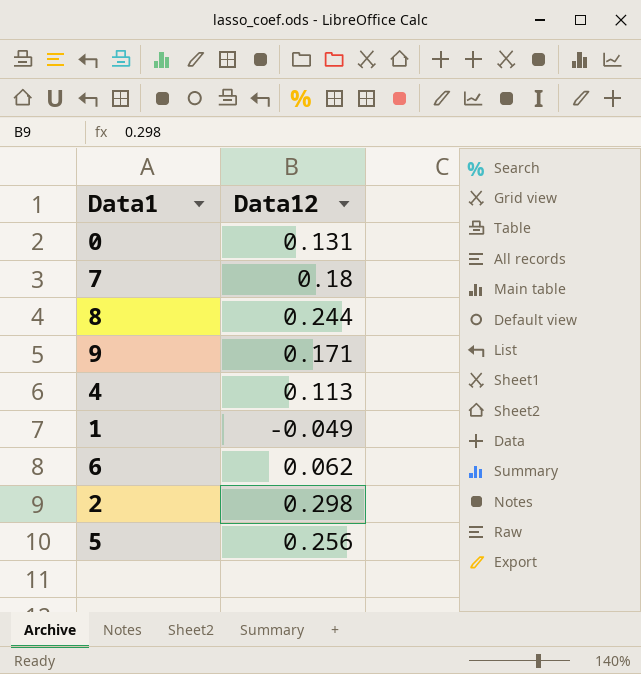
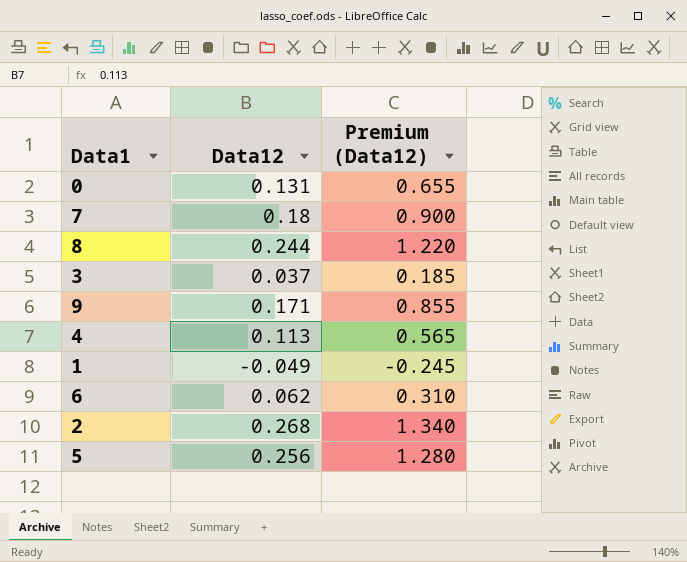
column Premium (Data12) | formula: none -> [Data12] * 5
row 3: none -> 0.037 | 0.185
2 | Data12: 0.298 -> 0.268

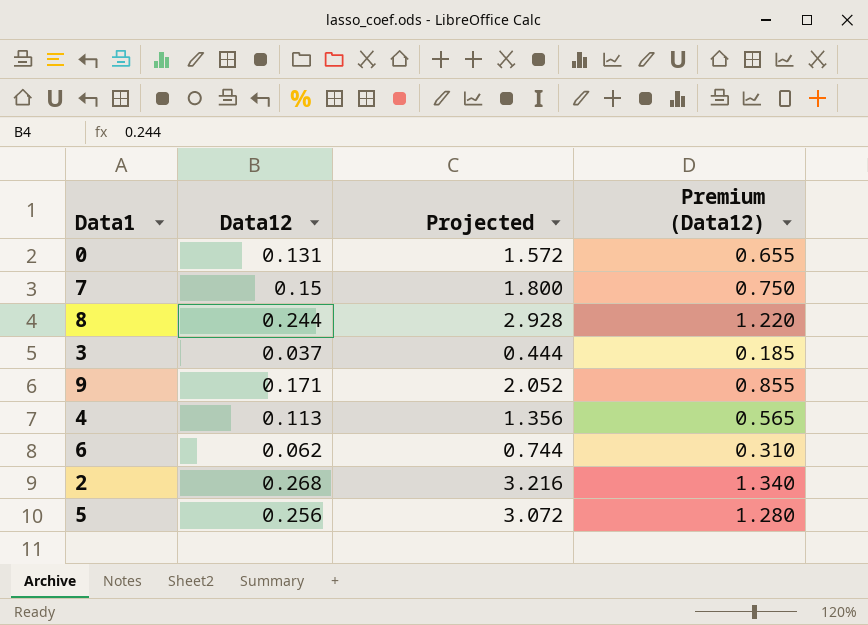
column Projected | formula: none -> [Data12] * 12
row 1: -0.049 | -0.245 -> none
7 | Data12: 0.18 -> 0.15
7 | Premium (Data12): 0.900 -> 0.750

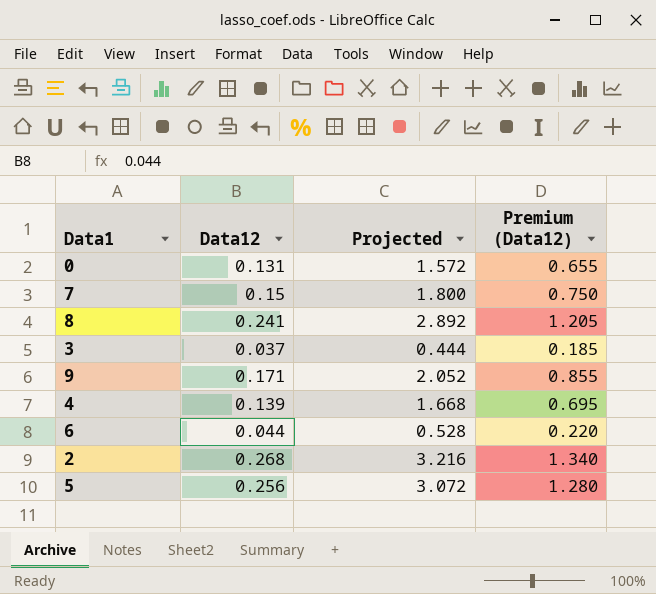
8 | Data12: 0.244 -> 0.241
8 | Projected: 2.928 -> 2.892
8 | Premium (Data12): 1.220 -> 1.205
4 | Data12: 0.113 -> 0.139
4 | Projected: 1.356 -> 1.668
4 | Premium (Data12): 0.565 -> 0.695
6 | Data12: 0.062 -> 0.044
6 | Projected: 0.744 -> 0.528
6 | Premium (Data12): 0.310 -> 0.220

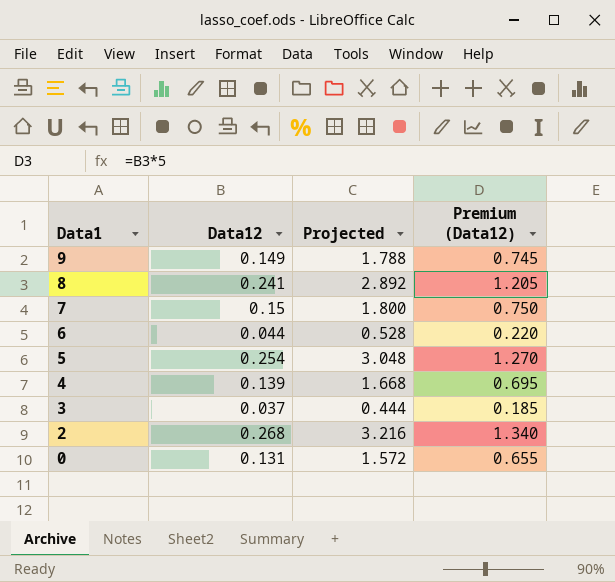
row order: none -> Data1 descending
9 | Data12: 0.171 -> 0.149
9 | Projected: 2.052 -> 1.788
9 | Premium (Data12): 0.855 -> 0.745
5 | Data12: 0.256 -> 0.254
5 | Projected: 3.072 -> 3.048
5 | Premium (Data12): 1.280 -> 1.270

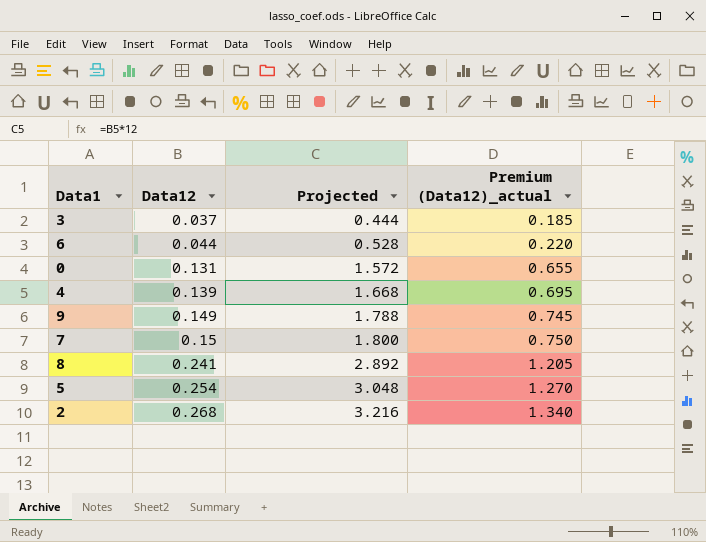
row order: Data1 descending -> Data12 ascending
column name: Premium (Data12) -> Premium (Data12)_actual

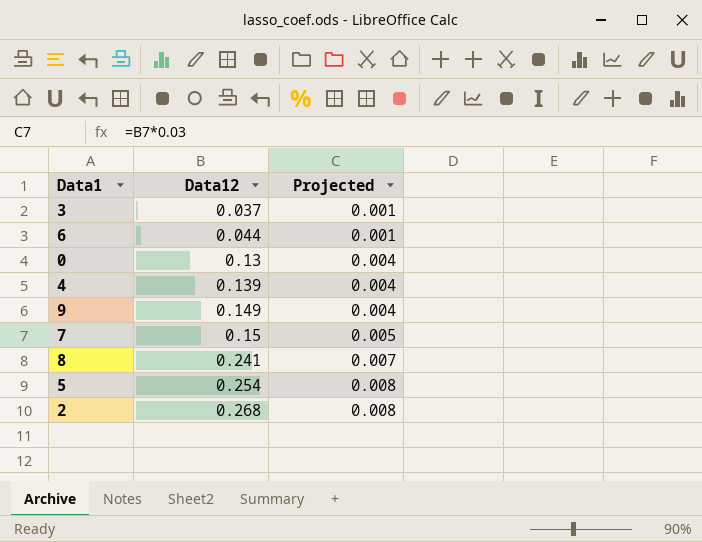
column Premium (Data12)_actual | formula: [Data12] * 5 -> none
column Projected | formula: [Data12] * 12 -> [Data12] * 0.03
0 | Data12: 0.131 -> 0.13

